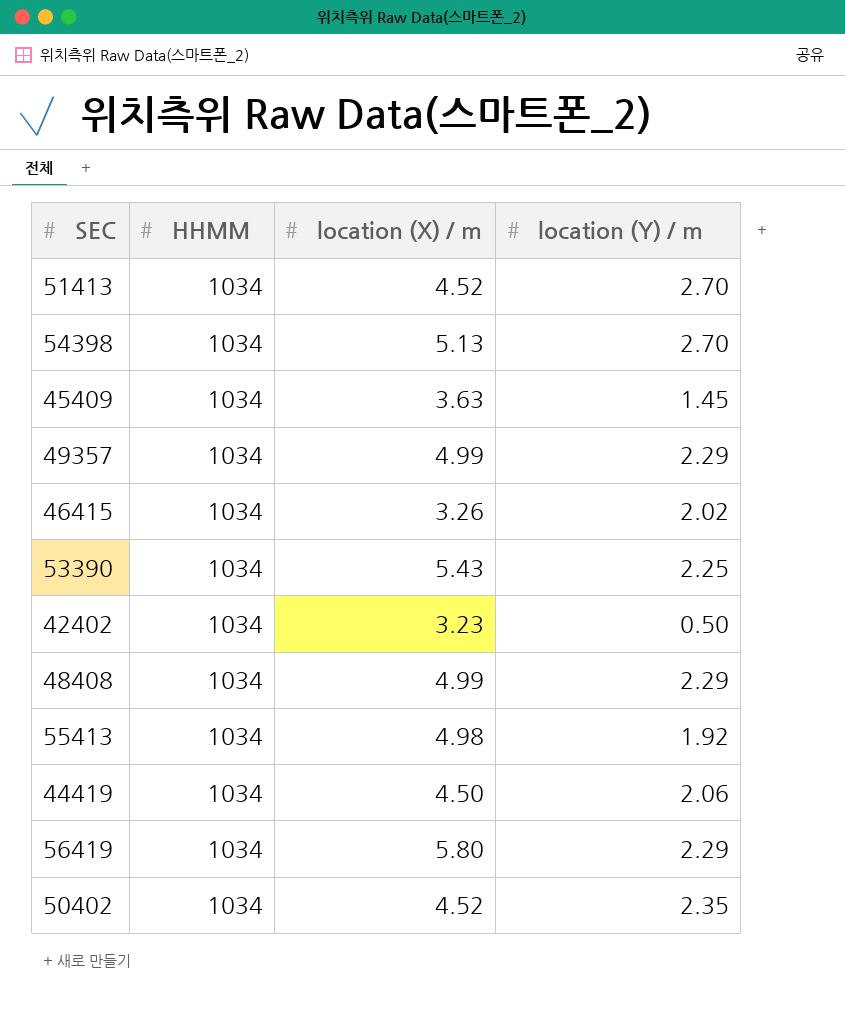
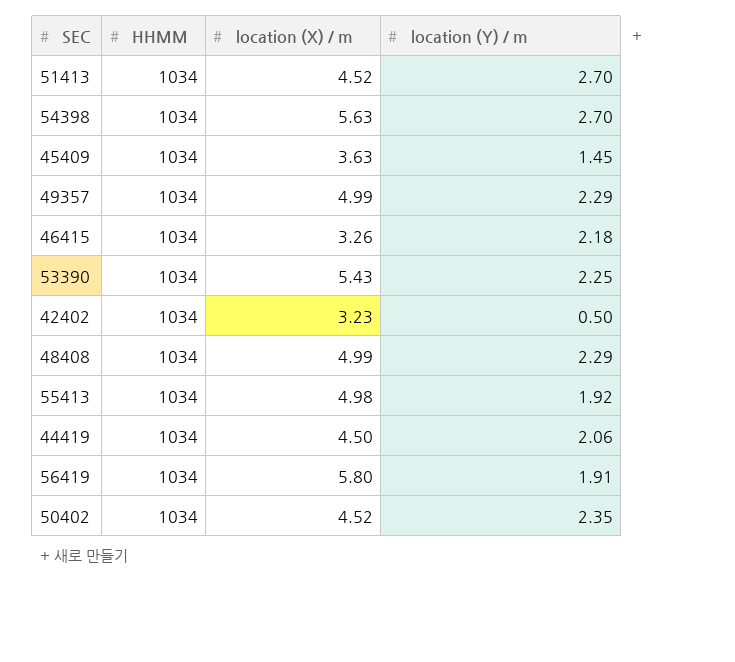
54398 | location (X) / m: 5.13 -> 5.63
46415 | location (Y) / m: 2.02 -> 2.18
56419 | location (Y) / m: 2.29 -> 1.91

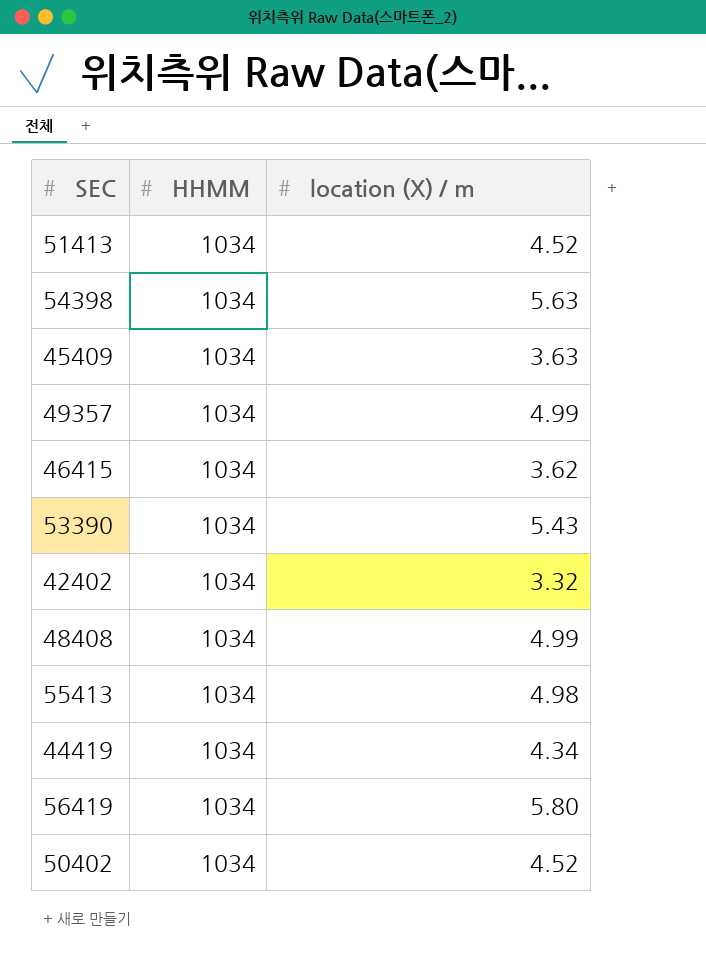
column location (Y) / m | position: 4 -> none
46415 | location (X) / m: 3.26 -> 3.62
42402 | location (X) / m: 3.23 -> 3.32
44419 | location (X) / m: 4.50 -> 4.34

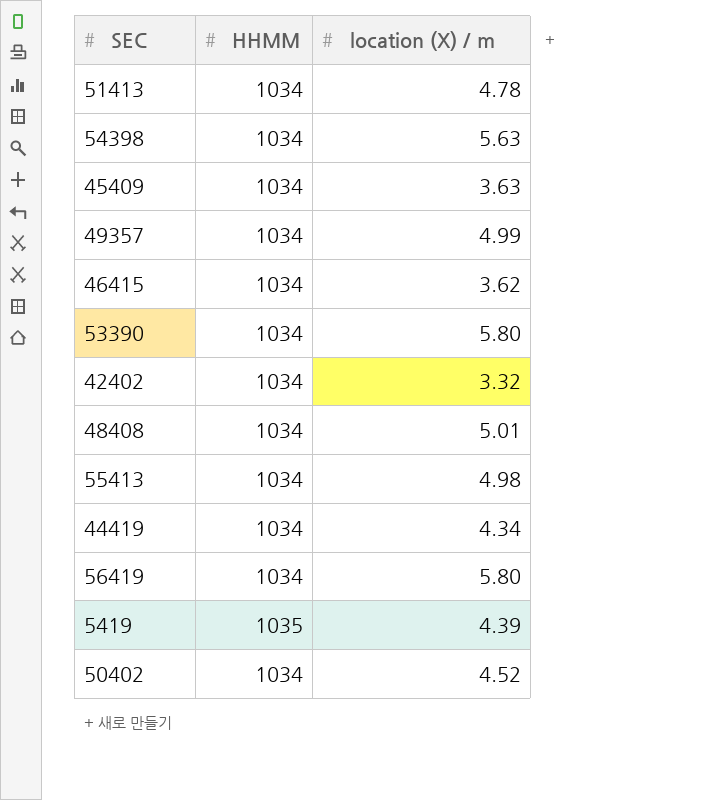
51413 | location (X) / m: 4.52 -> 4.78
53390 | location (X) / m: 5.43 -> 5.80
48408 | location (X) / m: 4.99 -> 5.01
row 5419: none -> 1035 | 4.39

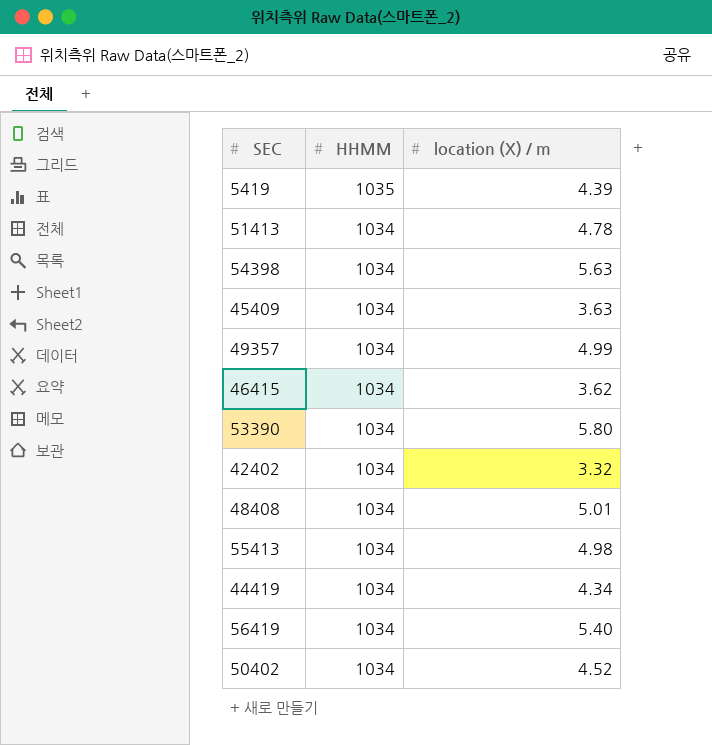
row order: none -> HHMM descending
56419 | location (X) / m: 5.80 -> 5.40

